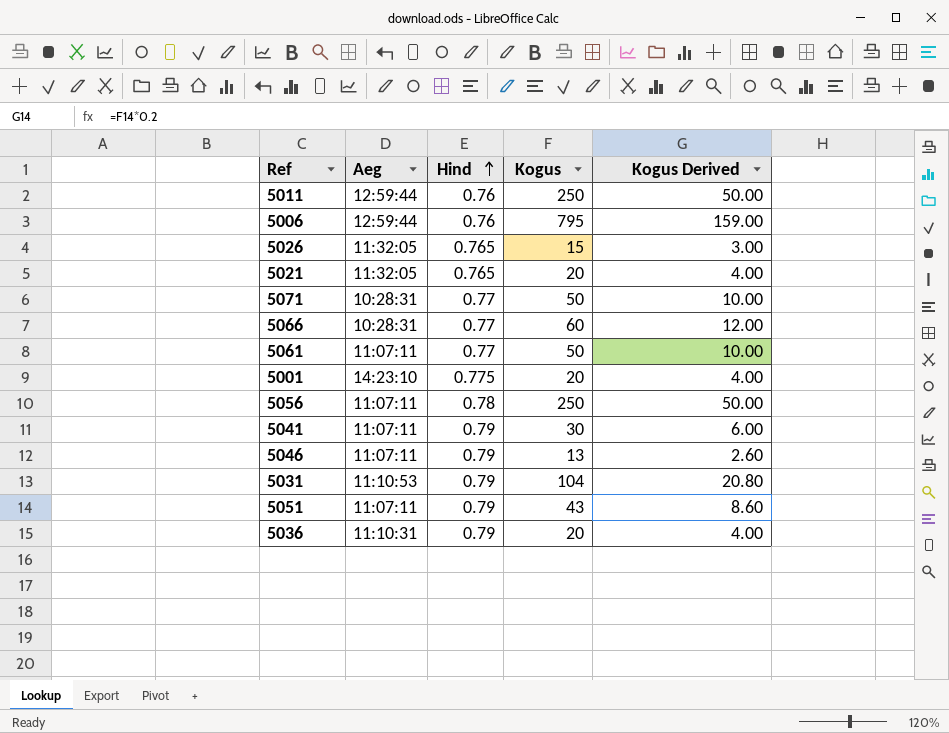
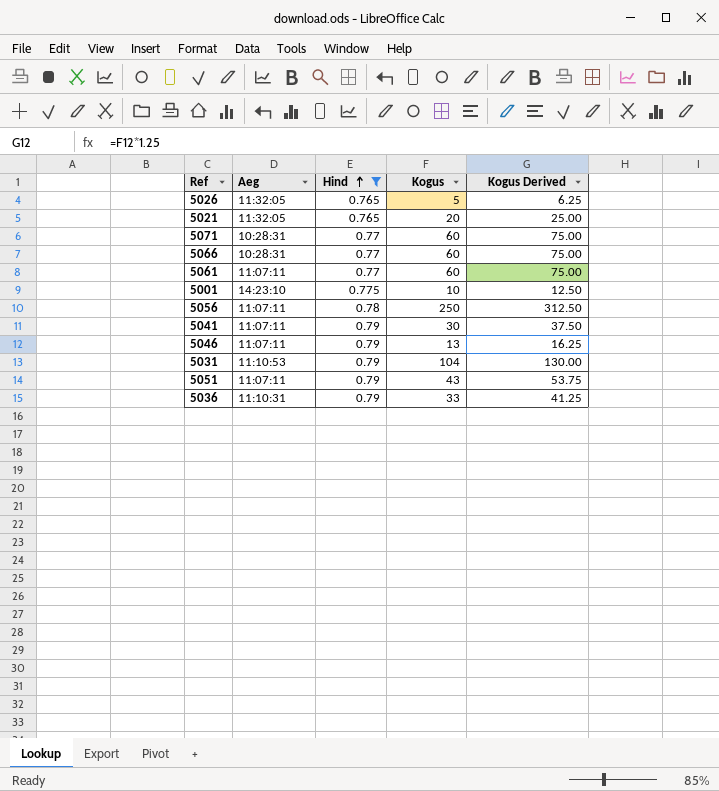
filter: none -> Hind != 0.76
column Kogus Derived | formula: [Kogus] * 0.2 -> [Kogus] * 1.25
5026 | Kogus: 15 -> 5
5071 | Kogus: 50 -> 60
5061 | Kogus: 50 -> 60
5001 | Kogus: 20 -> 10
5036 | Kogus: 20 -> 33

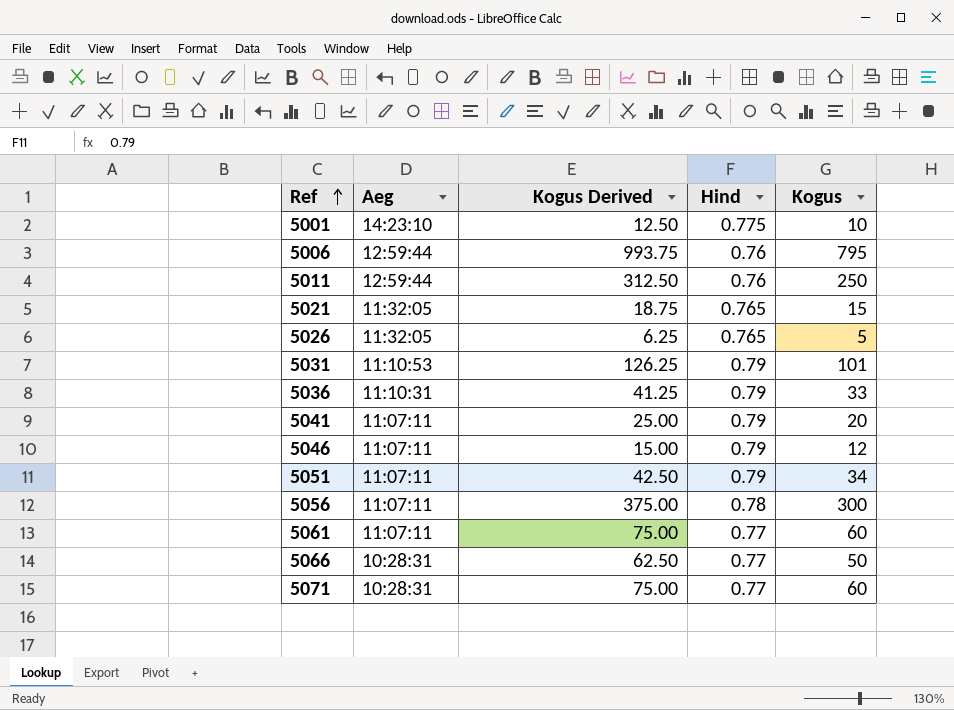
filter: Hind != 0.76 -> none
row order: Hind ascending -> Ref ascending
column Kogus Derived | position: 5 -> 3
5021 | Kogus Derived: 25.00 -> 18.75
5021 | Kogus: 20 -> 15
5031 | Kogus Derived: 130.00 -> 126.25
5031 | Kogus: 104 -> 101
5041 | Kogus Derived: 37.50 -> 25.00
5041 | Kogus: 30 -> 20
5046 | Kogus Derived: 16.25 -> 15.00
5046 | Kogus: 13 -> 12
5051 | Kogus Derived: 53.75 -> 42.50
5051 | Kogus: 43 -> 34
5056 | Kogus Derived: 312.50 -> 375.00
5056 | Kogus: 250 -> 300
5066 | Kogus Derived: 75.00 -> 62.50
5066 | Kogus: 60 -> 50

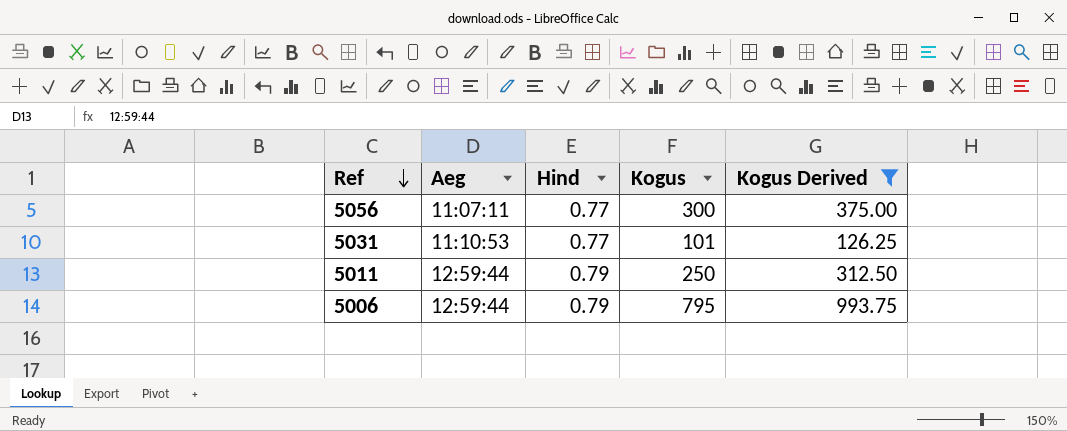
filter: none -> Kogus Derived >= 126.25
row order: Ref ascending -> Ref descending
column Kogus Derived | position: 3 -> 5
5056 | Hind: 0.78 -> 0.77
5031 | Hind: 0.79 -> 0.77
5011 | Hind: 0.76 -> 0.79
5006 | Hind: 0.76 -> 0.79

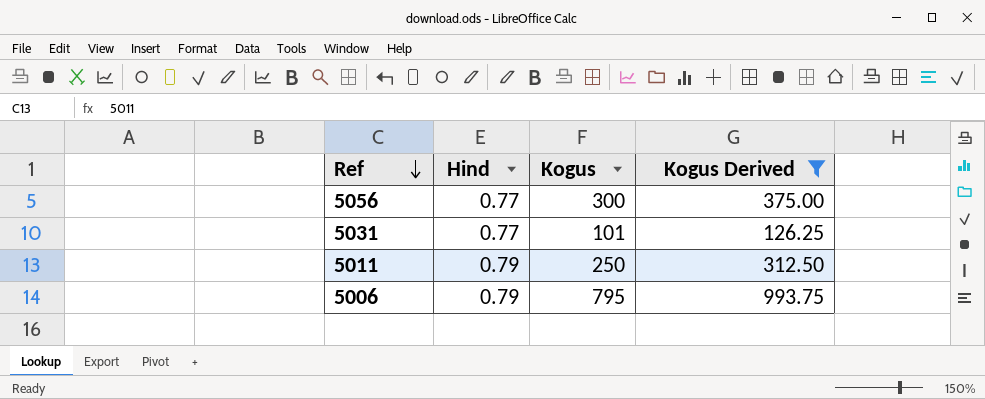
column Aeg | position: 2 -> none

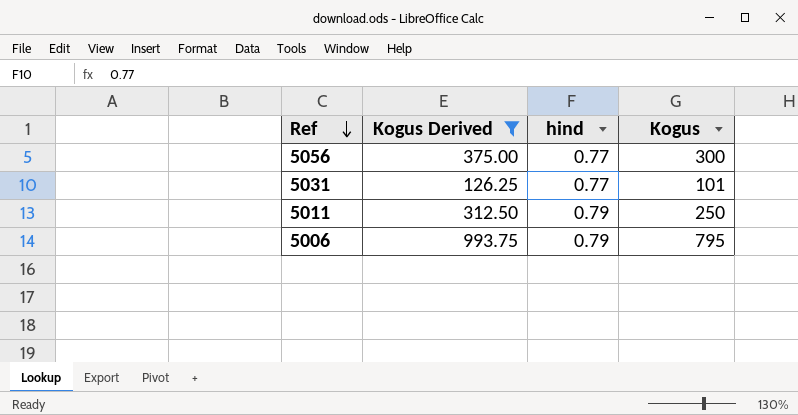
column Kogus Derived | position: 4 -> 2
column name: Hind -> hind

